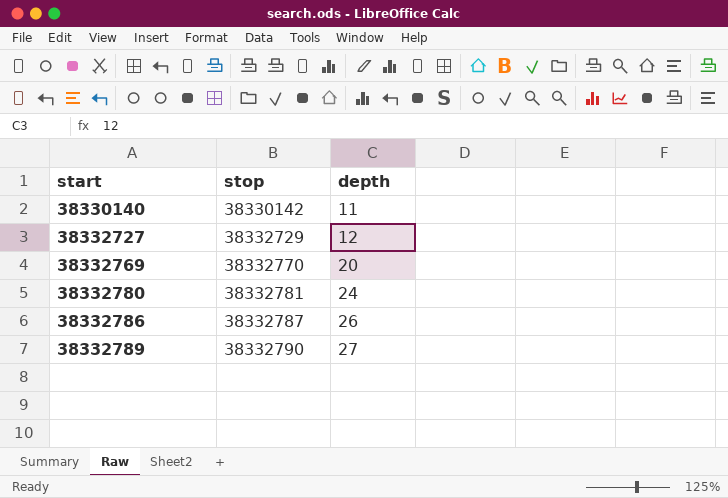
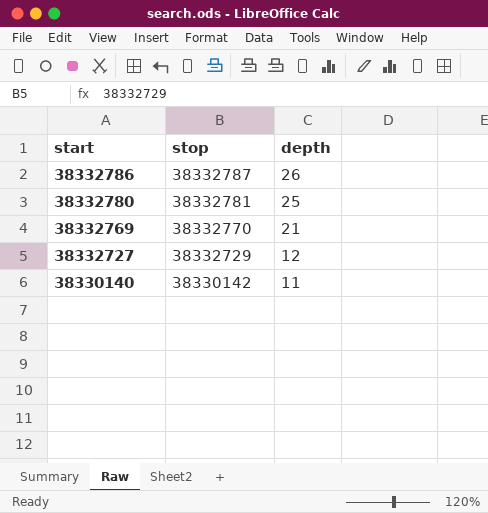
row order: start ascending -> start descending
row 38332789: 38332790 | 27 -> none
38332780 | depth: 24 -> 25
38332769 | depth: 20 -> 21

